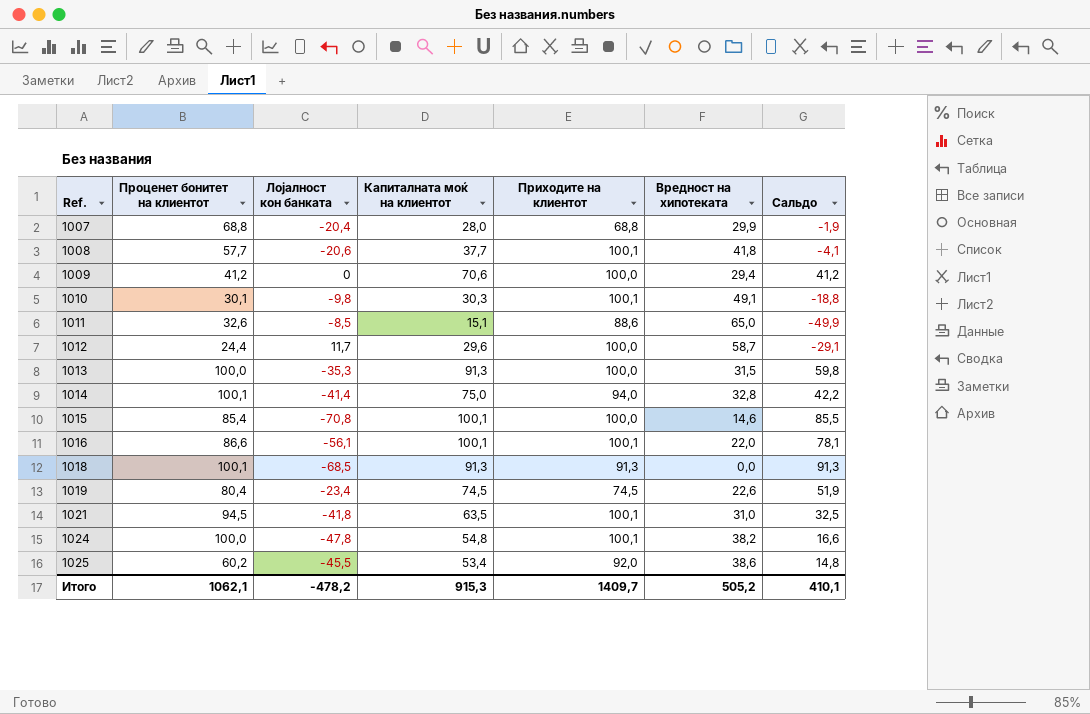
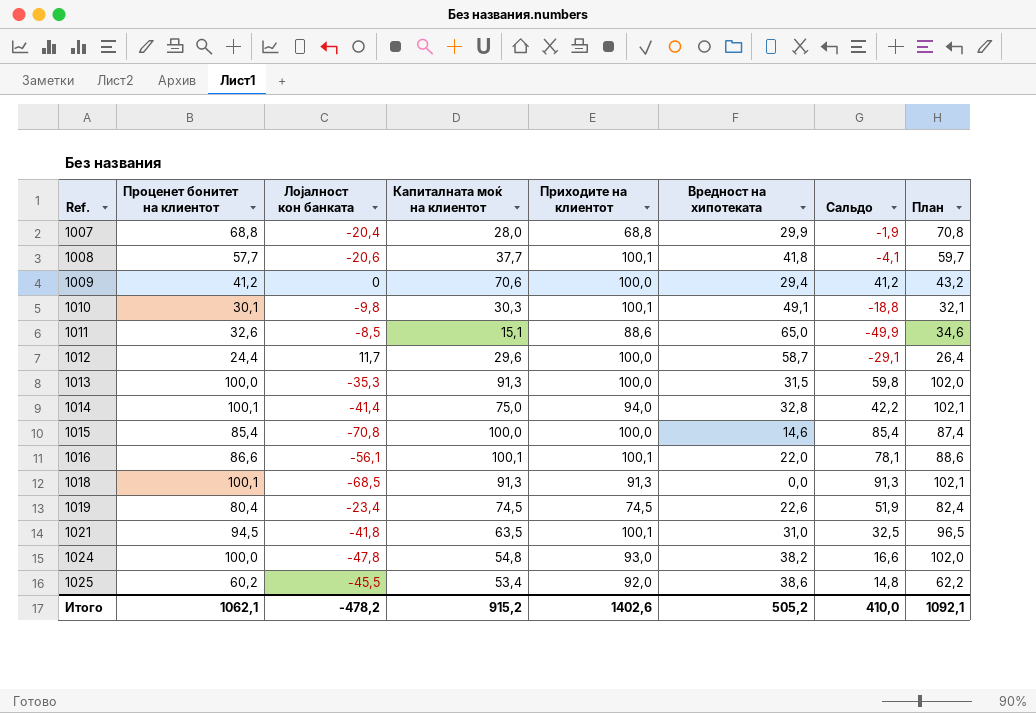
column План | formula: none -> [Проценет бонитет на клиентот] + 2
1015 | Капиталната моќ на клиентот: 100,1 -> 100,0
1015 | Сальдо: 85,5 -> 85,4
1024 | Приходите на клиентот: 100,1 -> 93,0
Итого | Капиталната моќ на клиентот: 915,3 -> 915,2
Итого | Приходите на клиентот: 1409,7 -> 1402,6
Итого | Сальдо: 410,1 -> 410,0

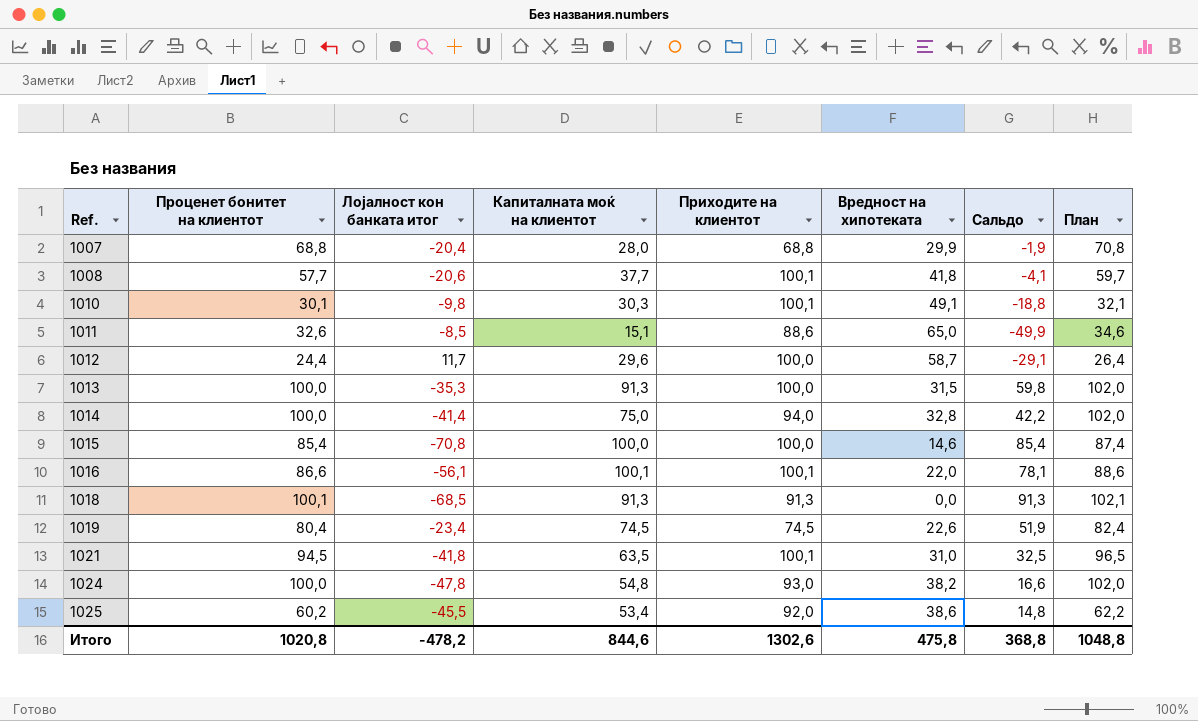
column name: Лојалност кон банката -> Лојалност кон банката итог
row 1009: 41,2 | 0 | 70,6 | 100,0 | 29,4 | 41,2 | 43,2 -> none
1014 | Проценет бонитет на клиентот: 100,1 -> 100,0
1014 | План: 102,1 -> 102,0
Итого | Проценет бонитет на клиентот: 1062,1 -> 1020,8
Итого | Капиталната моќ на клиентот: 915,2 -> 844,6
Итого | Приходите на клиентот: 1402,6 -> 1302,6
Итого | Вредност на хипотеката: 505,2 -> 475,8
Итого | Сальдо: 410,0 -> 368,8
Итого | План: 1092,1 -> 1048,8

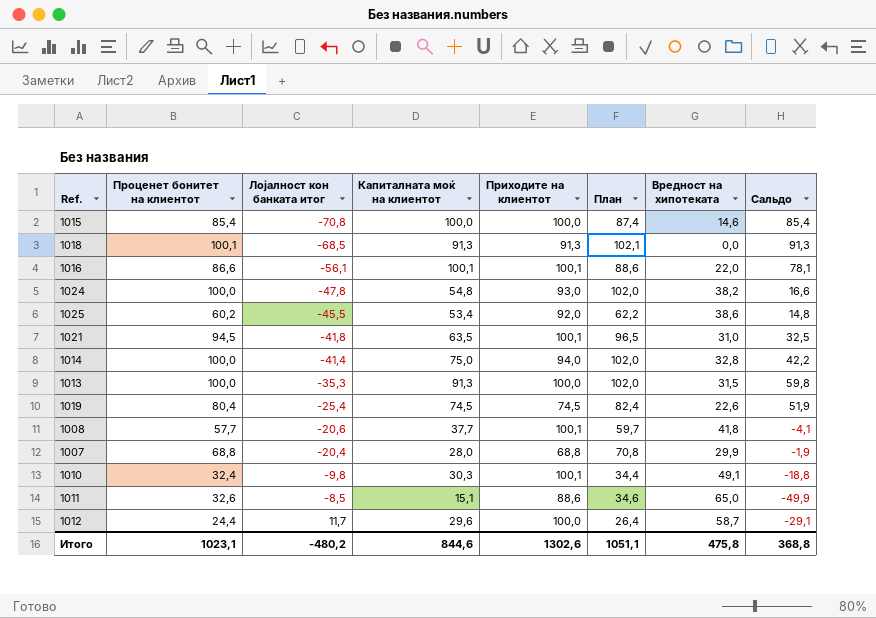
row order: Ref. ascending -> Лојалност кон банката итог ascending
column План | position: 8 -> 6
1019 | Лојалност кон банката итог: -23,4 -> -25,4
1010 | Проценет бонитет на клиентот: 30,1 -> 32,4
1010 | План: 32,1 -> 34,4
Итого | Проценет бонитет на клиентот: 1020,8 -> 1023,1
Итого | Лојалност кон банката итог: -478,2 -> -480,2
Итого | План: 1048,8 -> 1051,1

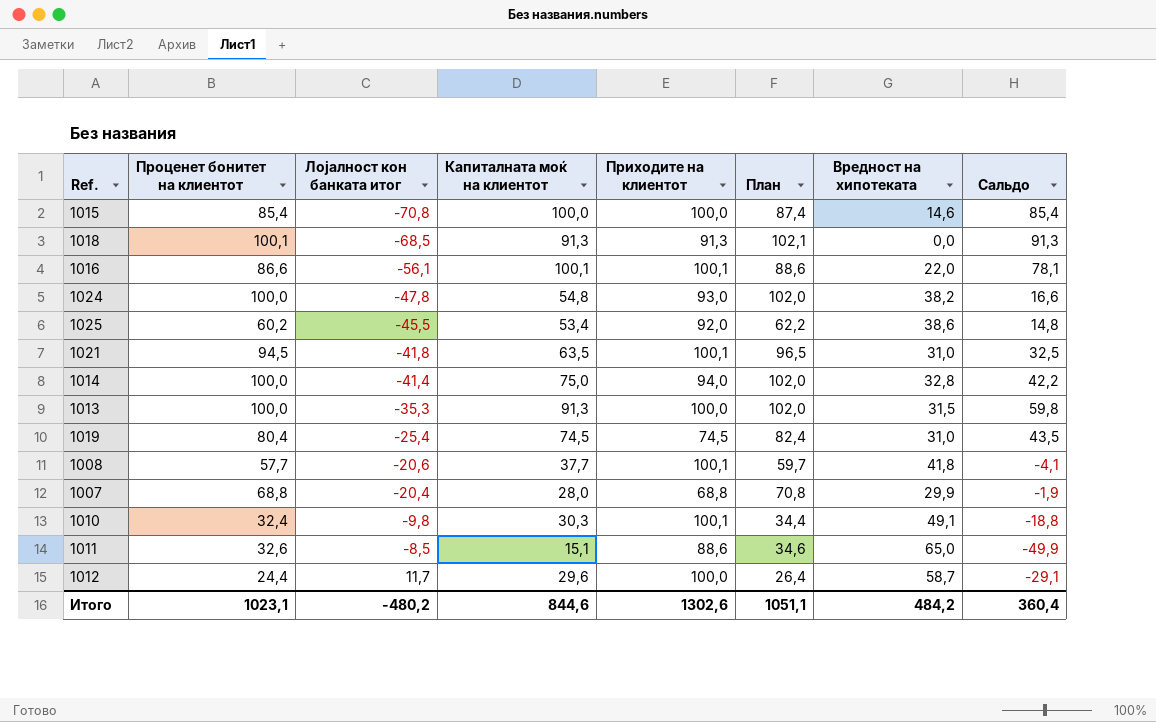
1019 | Вредност на хипотеката: 22,6 -> 31,0
1019 | Сальдо: 51,9 -> 43,5
Итого | Вредност на хипотеката: 475,8 -> 484,2
Итого | Сальдо: 368,8 -> 360,4

